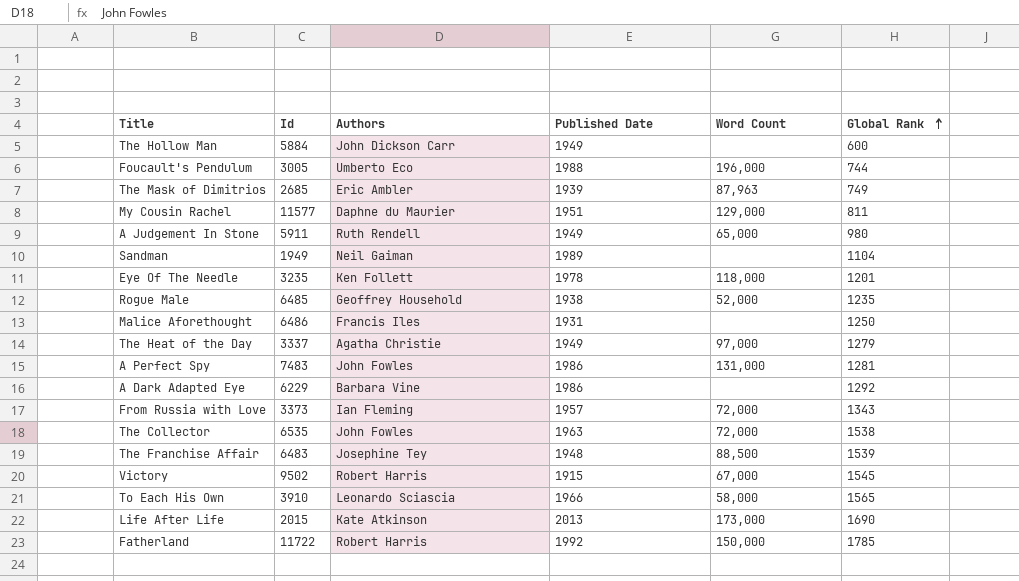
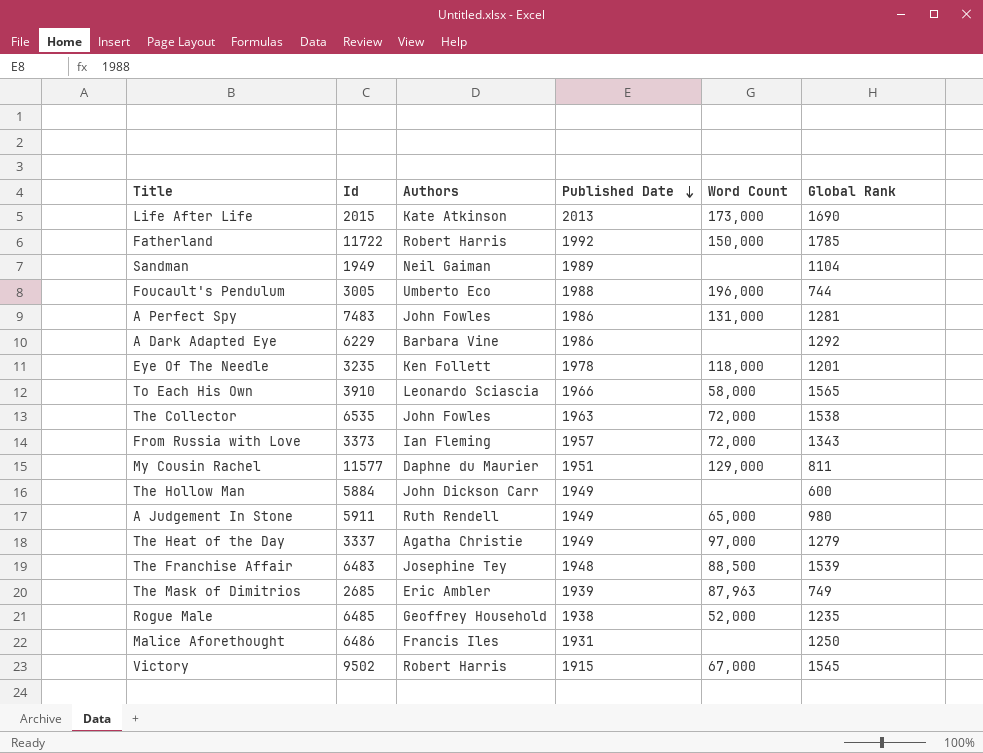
row order: Global Rank ascending -> Published Date descending

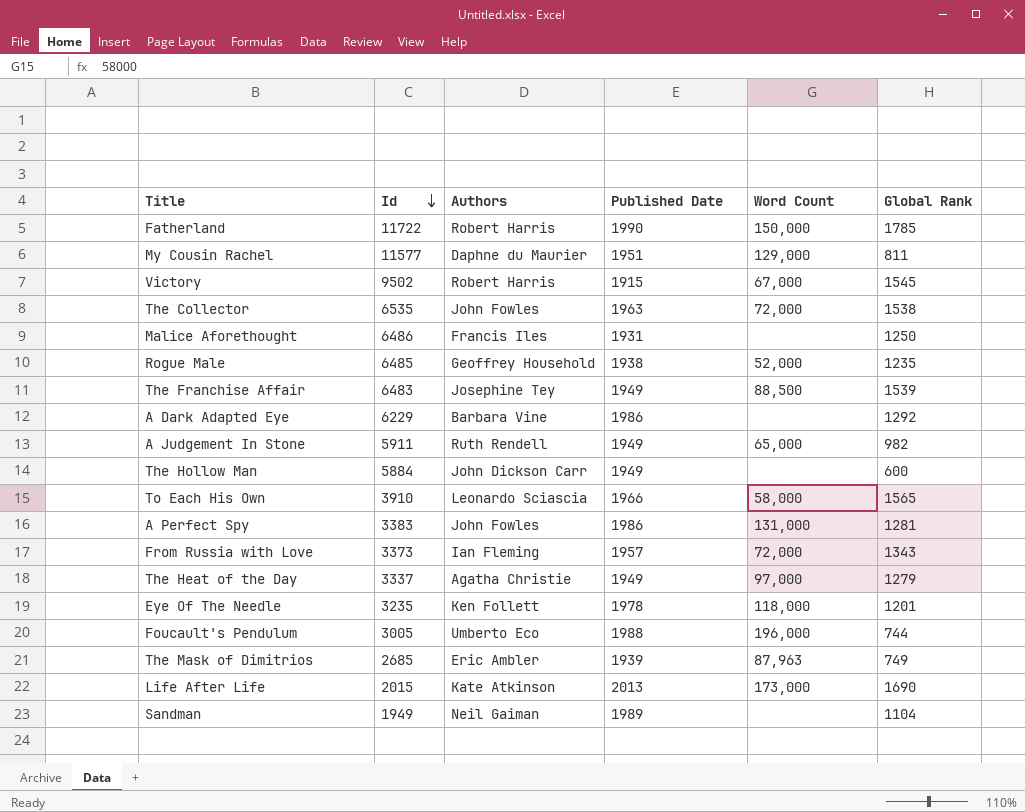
row order: Published Date descending -> Id descending
Fatherland | Published Date: 1992 -> 1990
The Franchise Affair | Published Date: 1948 -> 1949
A Judgement In Stone | Global Rank: 980 -> 982
A Perfect Spy | Id: 7483 -> 3383

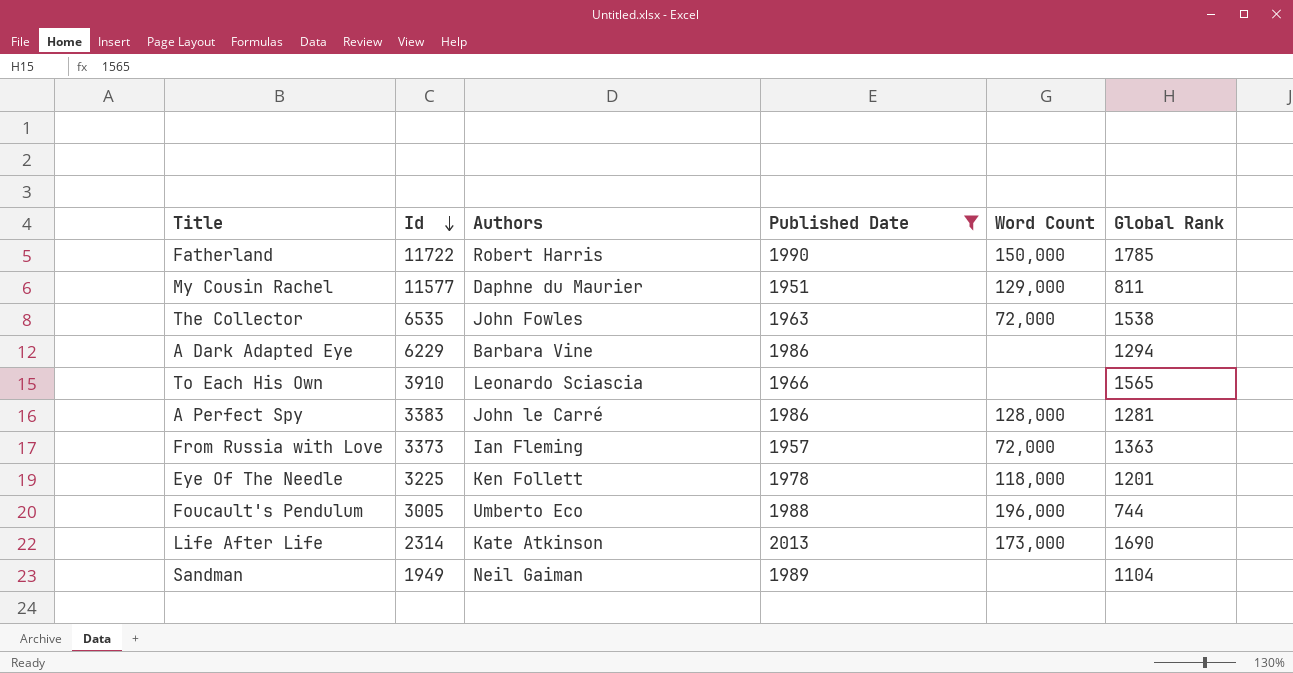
filter: none -> Published Date >= 1951
A Dark Adapted Eye | Global Rank: 1292 -> 1294
To Each His Own | Word Count: 58,000 -> none
A Perfect Spy | Authors: John Fowles -> John le Carré
A Perfect Spy | Word Count: 131,000 -> 128,000
From Russia with Love | Global Rank: 1343 -> 1363
Eye Of The Needle | Id: 3235 -> 3225
Life After Life | Id: 2015 -> 2314

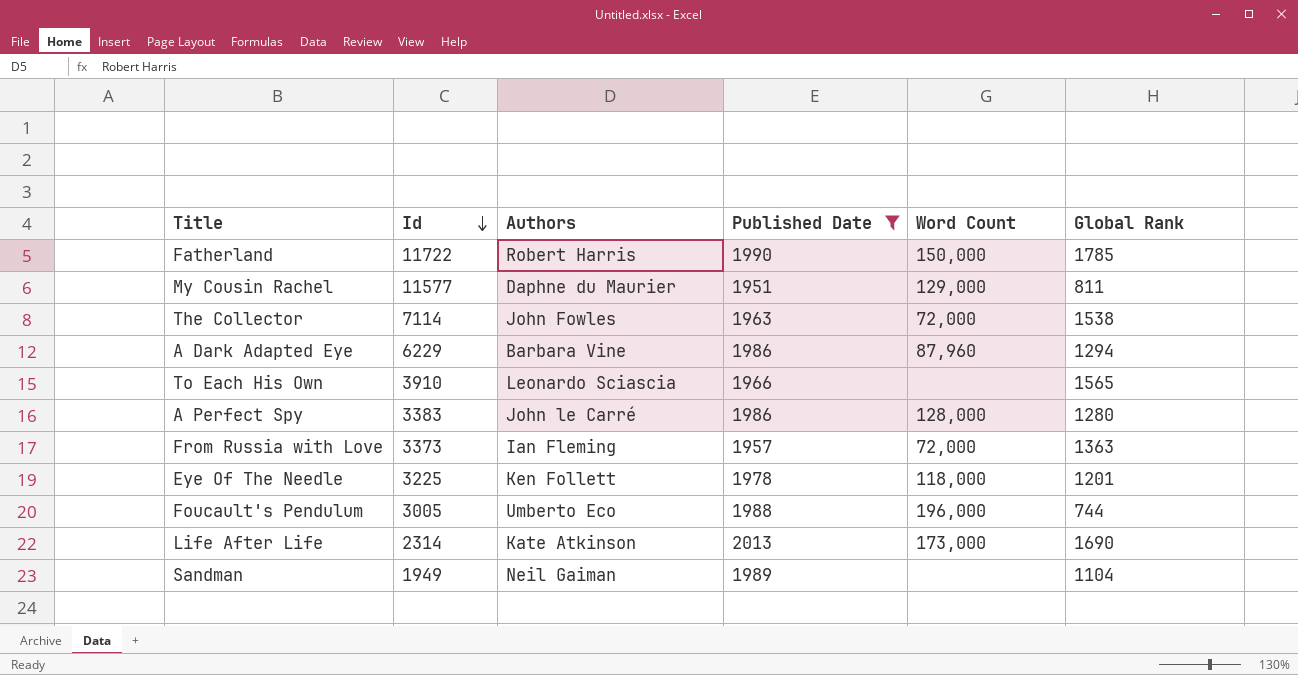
The Collector | Id: 6535 -> 7114
A Dark Adapted Eye | Word Count: none -> 87,960
A Perfect Spy | Global Rank: 1281 -> 1280

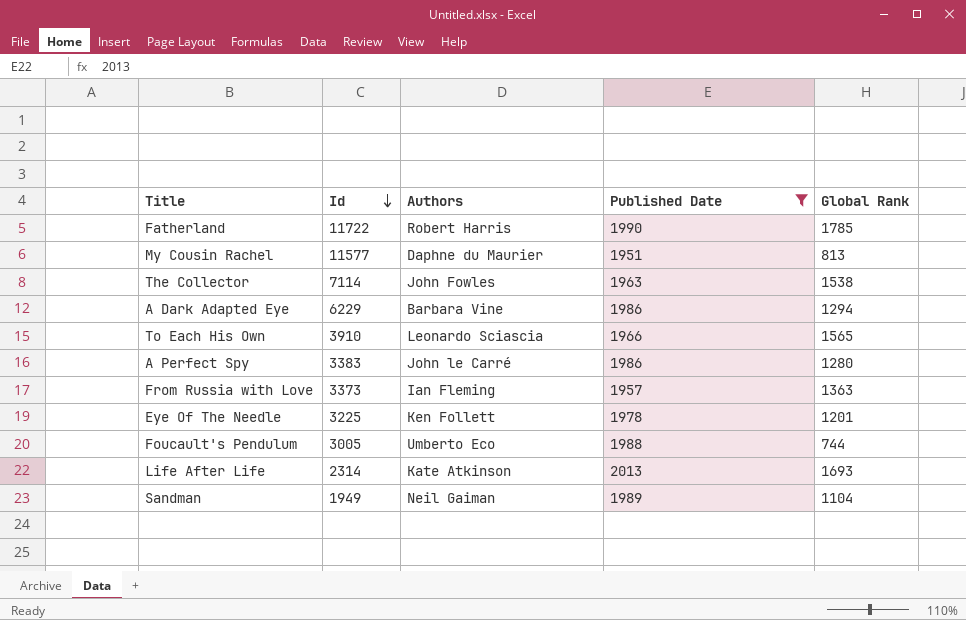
column Word Count | position: 5 -> none
My Cousin Rachel | Global Rank: 811 -> 813
Life After Life | Global Rank: 1690 -> 1693

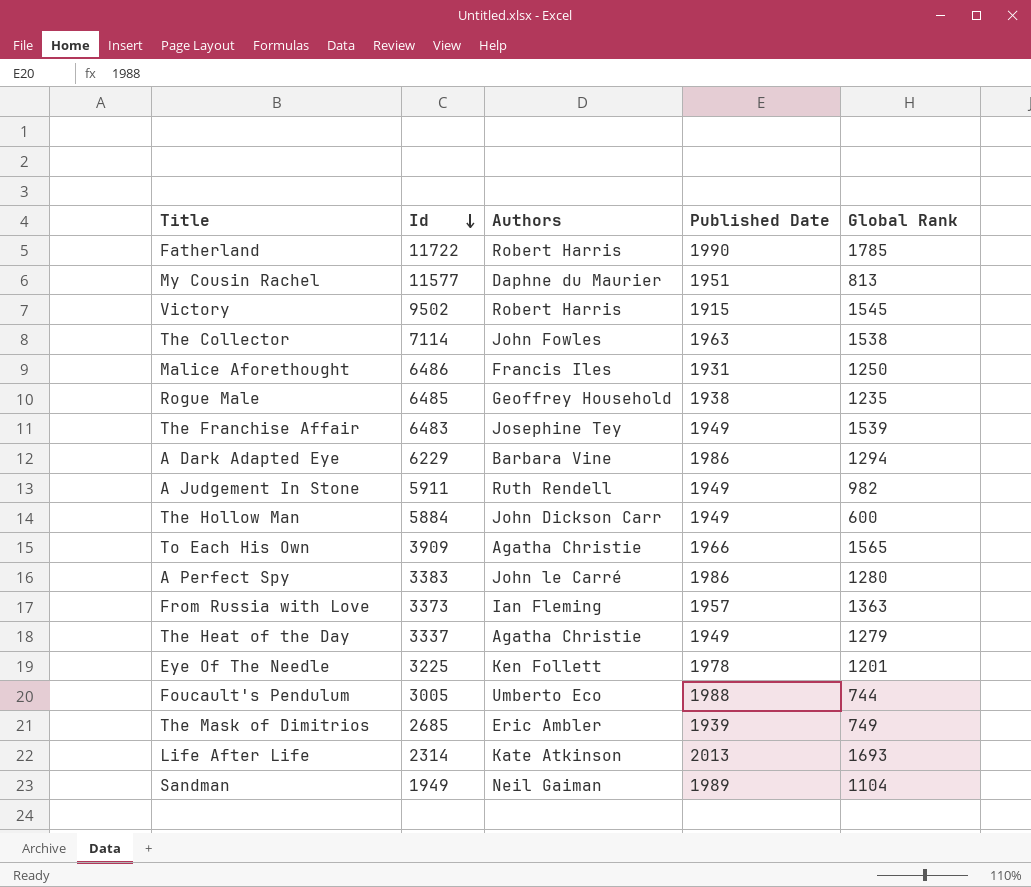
filter: Published Date >= 1951 -> none
To Each His Own | Id: 3910 -> 3909
To Each His Own | Authors: Leonardo Sciascia -> Agatha Christie

